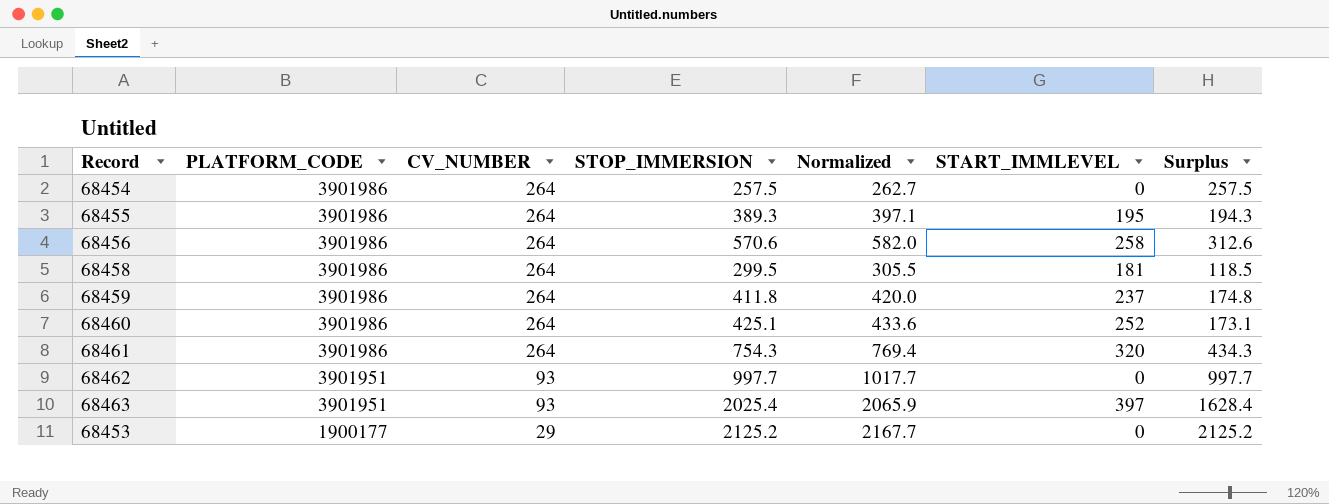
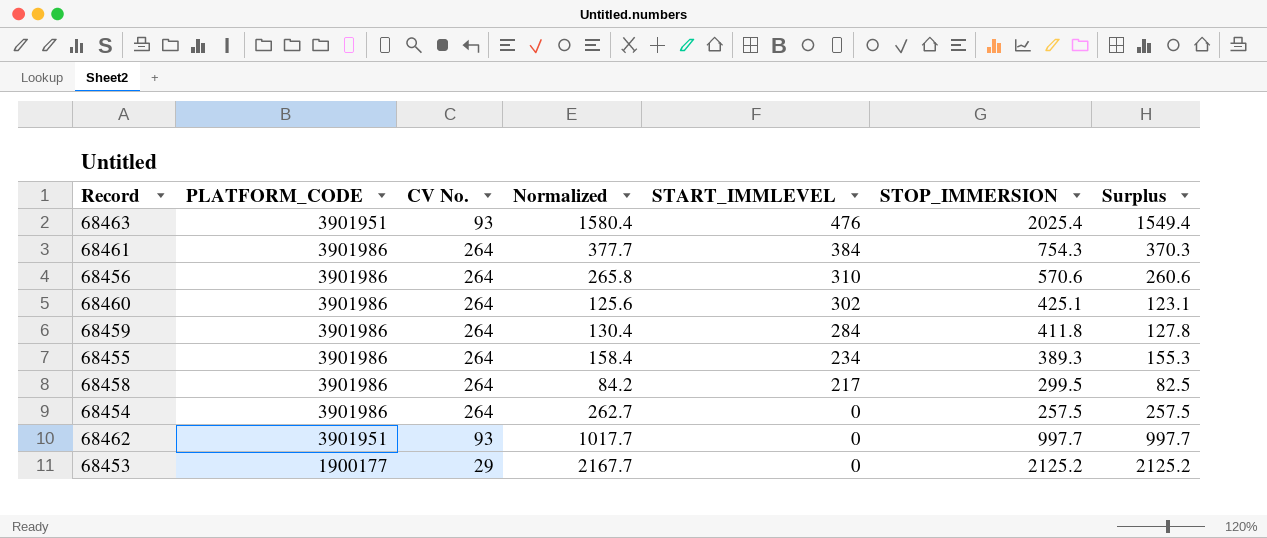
row order: PLATFORM_CODE descending -> START_IMMLEVEL descending
column name: CV_NUMBER -> CV No.
column Normalized | formula: [STOP_IMMERSION] * 1.02 -> [Surplus] * 1.02
column STOP_IMMERSION | position: 4 -> 6
68463 | START_IMMLEVEL: 397 -> 476
68463 | Surplus: 1628.4 -> 1549.4
68461 | START_IMMLEVEL: 320 -> 384
68461 | Surplus: 434.3 -> 370.3
68456 | START_IMMLEVEL: 258 -> 310
68456 | Surplus: 312.6 -> 260.6
68460 | START_IMMLEVEL: 252 -> 302
68460 | Surplus: 173.1 -> 123.1
68459 | START_IMMLEVEL: 237 -> 284
68459 | Surplus: 174.8 -> 127.8
68455 | START_IMMLEVEL: 195 -> 234
68455 | Surplus: 194.3 -> 155.3
68458 | START_IMMLEVEL: 181 -> 217
68458 | Surplus: 118.5 -> 82.5

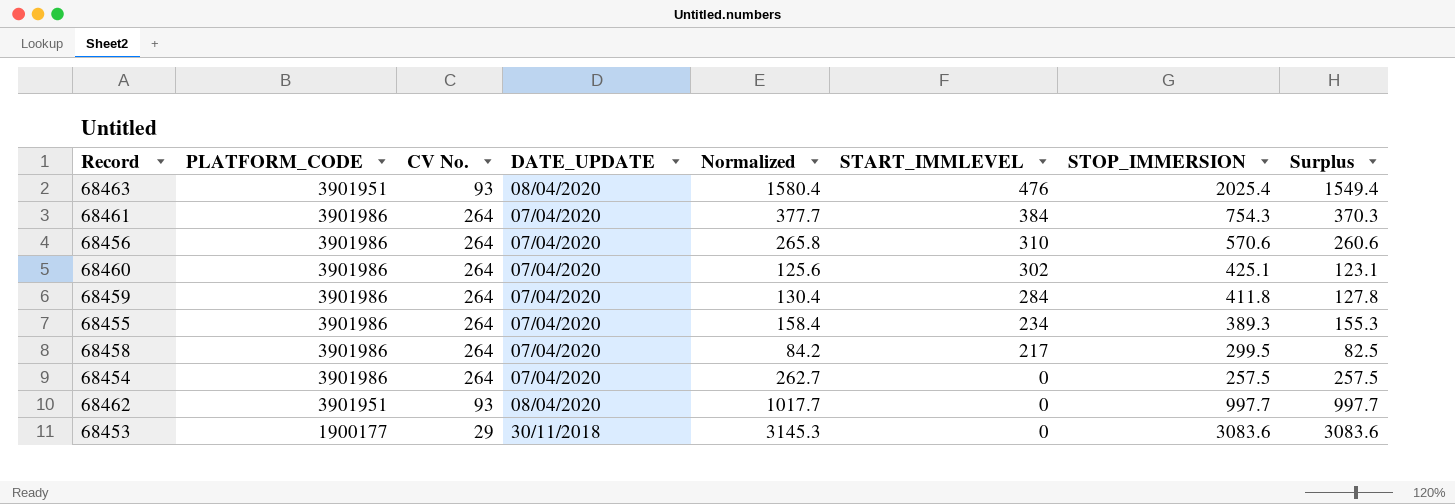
column DATE_UPDATE | position: none -> 4
68453 | Normalized: 2167.7 -> 3145.3
68453 | STOP_IMMERSION: 2125.2 -> 3083.6
68453 | Surplus: 2125.2 -> 3083.6

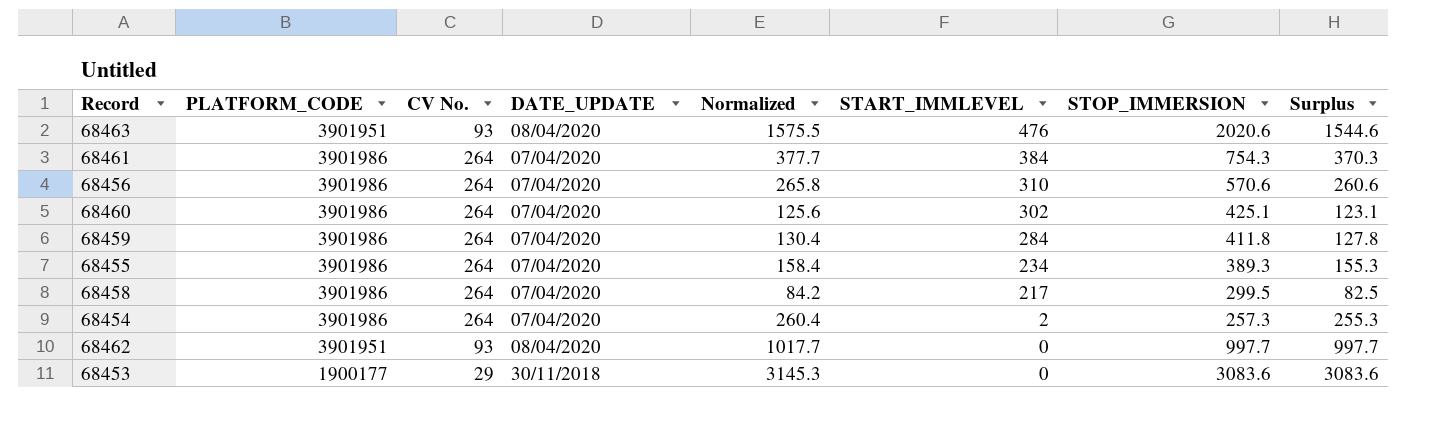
68463 | Normalized: 1580.4 -> 1575.5
68463 | STOP_IMMERSION: 2025.4 -> 2020.6
68463 | Surplus: 1549.4 -> 1544.6
68454 | Normalized: 262.7 -> 260.4
68454 | START_IMMLEVEL: 0 -> 2
68454 | STOP_IMMERSION: 257.5 -> 257.3
68454 | Surplus: 257.5 -> 255.3

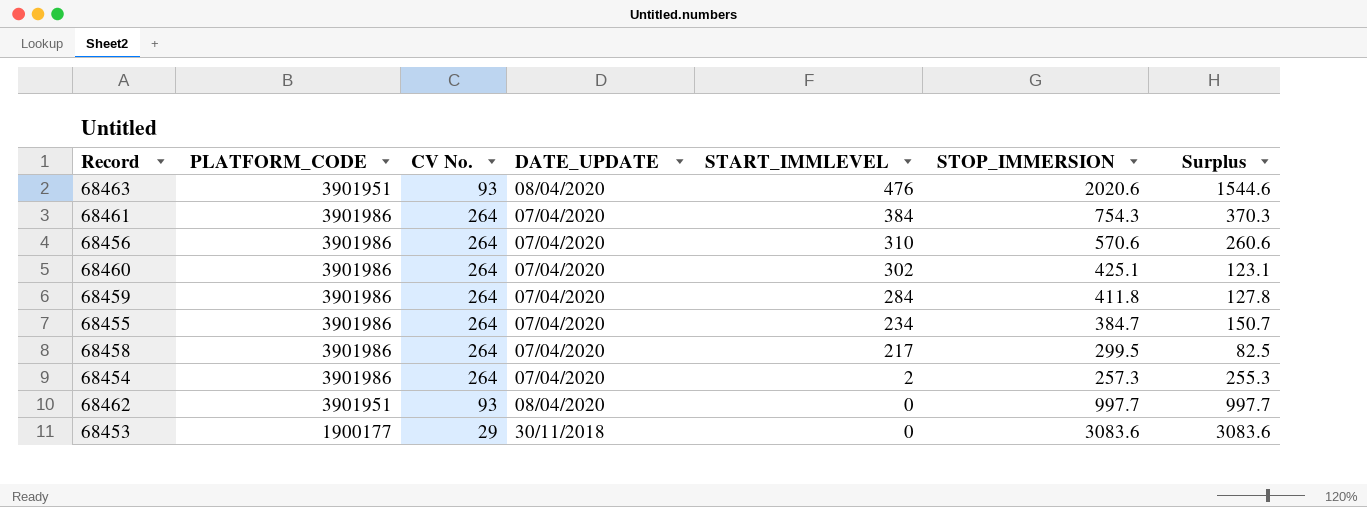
column Normalized | formula: [Surplus] * 1.02 -> none
68455 | STOP_IMMERSION: 389.3 -> 384.7
68455 | Surplus: 155.3 -> 150.7

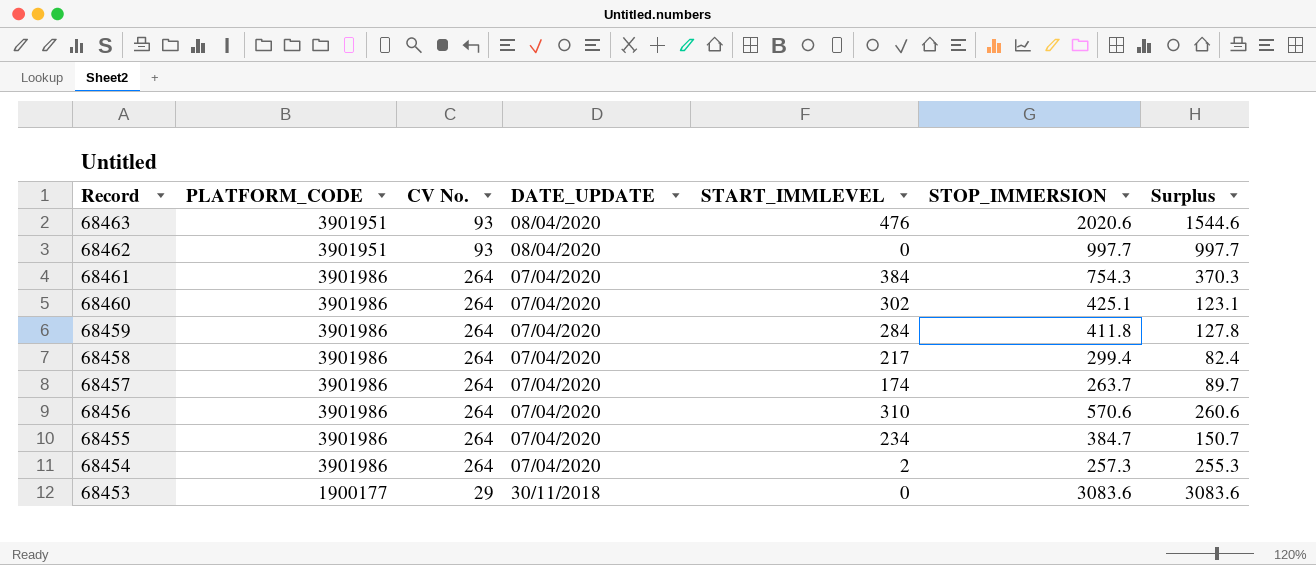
row order: START_IMMLEVEL descending -> Record descending
68458 | STOP_IMMERSION: 299.5 -> 299.4
68458 | Surplus: 82.5 -> 82.4
row 68457: none -> 3901986 | 264 | 07/04/2020 | 174 | 263.7 | 89.7

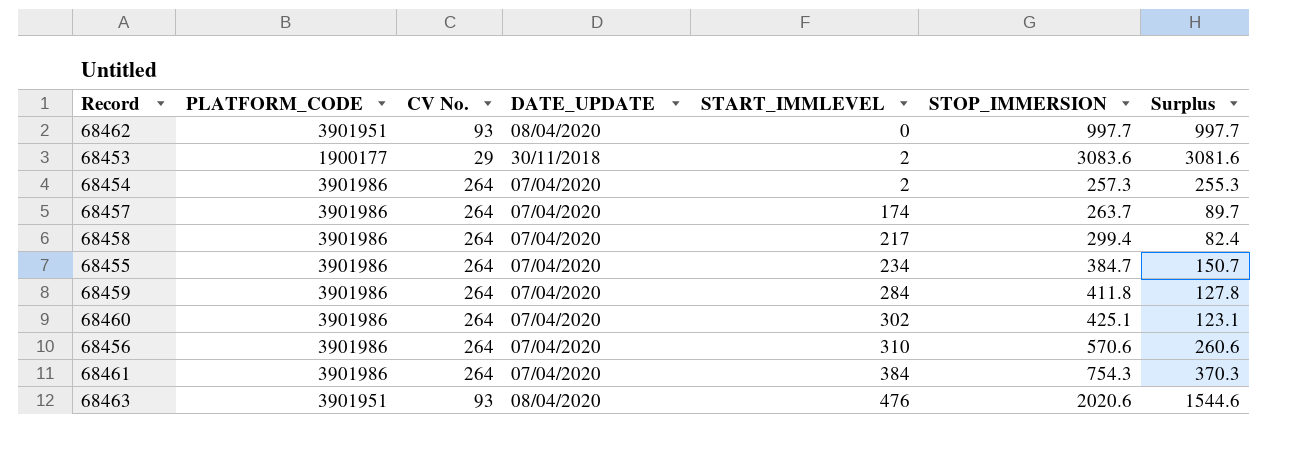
row order: Record descending -> START_IMMLEVEL ascending
68453 | START_IMMLEVEL: 0 -> 2
68453 | Surplus: 3083.6 -> 3081.6

